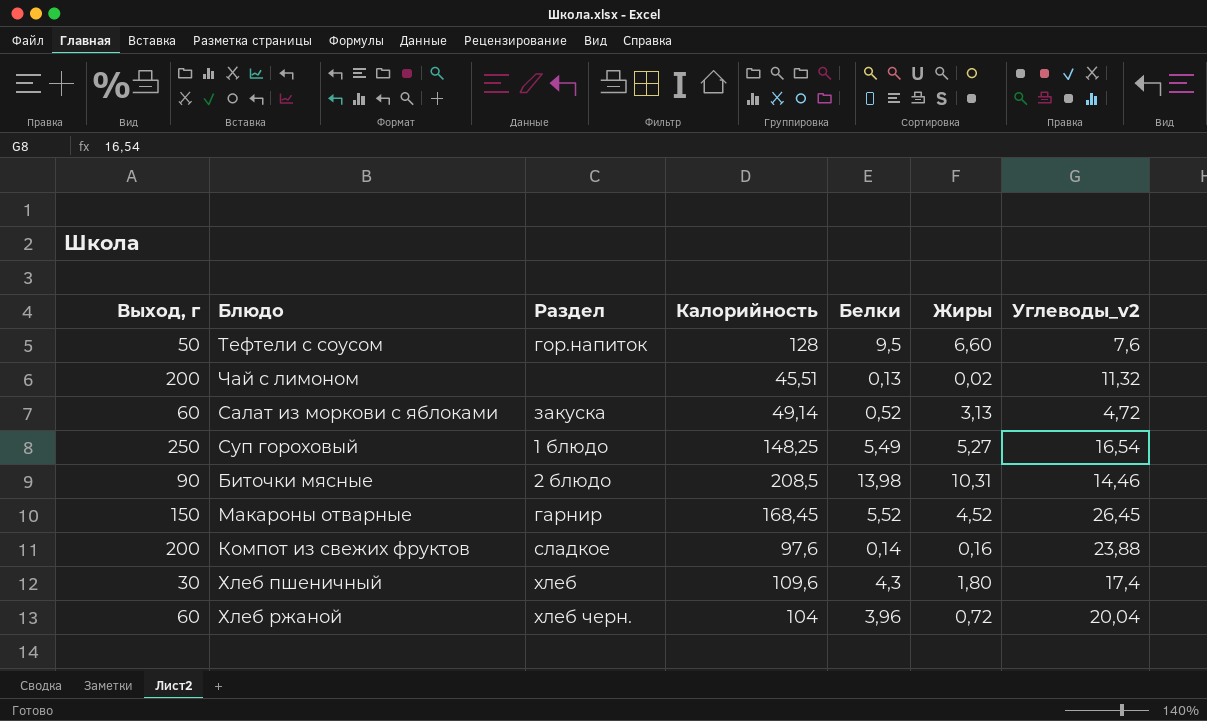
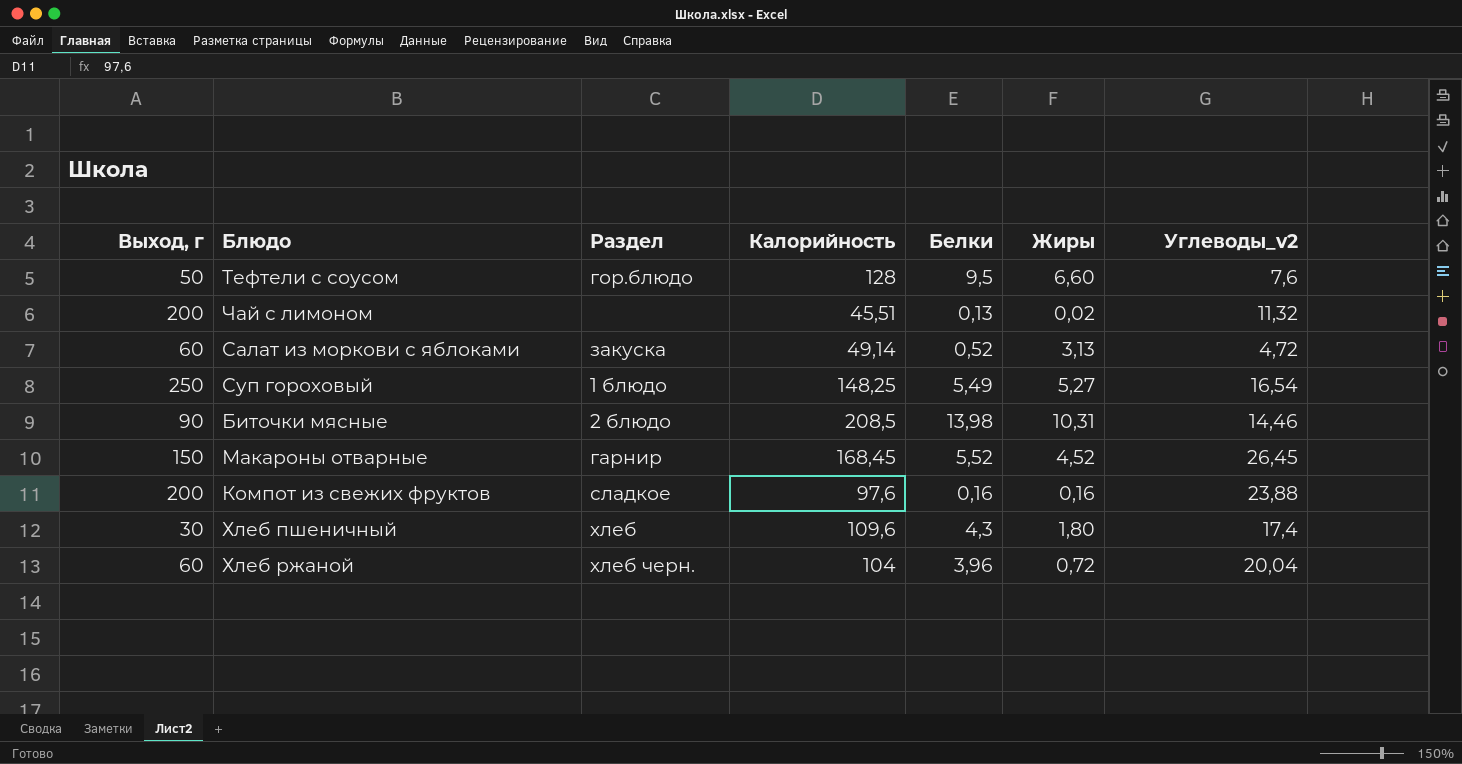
Тефтели с соусом | Раздел: гор.напиток -> гор.блюдо
Компот из свежих фруктов | Белки: 0,14 -> 0,16

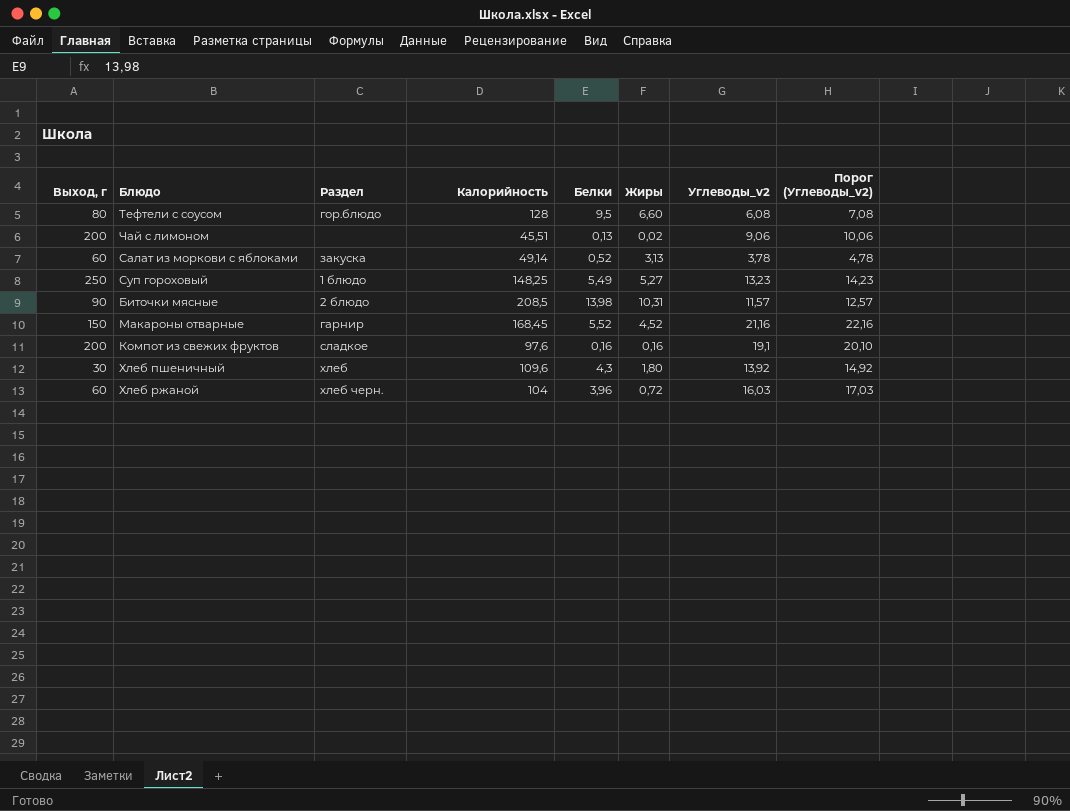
column Порог (Углеводы_v2) | formula: none -> [Углеводы_v2] + 1
Тефтели с соусом | Выход, г: 50 -> 80
Тефтели с соусом | Углеводы_v2: 7,6 -> 6,08
Чай с лимоном | Углеводы_v2: 11,32 -> 9,06
Салат из моркови с яблоками | Углеводы_v2: 4,72 -> 3,78
Суп гороховый | Углеводы_v2: 16,54 -> 13,23
Биточки мясные | Углеводы_v2: 14,46 -> 11,57
Макароны отварные | Углеводы_v2: 26,45 -> 21,16
Компот из свежих фруктов | Углеводы_v2: 23,88 -> 19,1
Хлеб пшеничный | Углеводы_v2: 17,4 -> 13,92
Хлеб ржаной | Углеводы_v2: 20,04 -> 16,03

